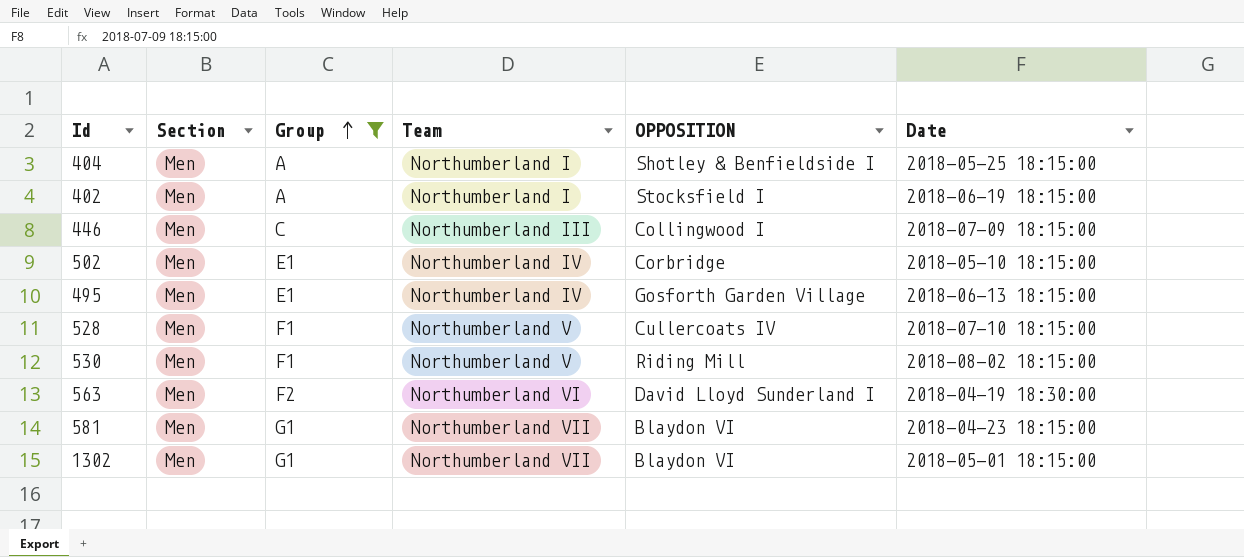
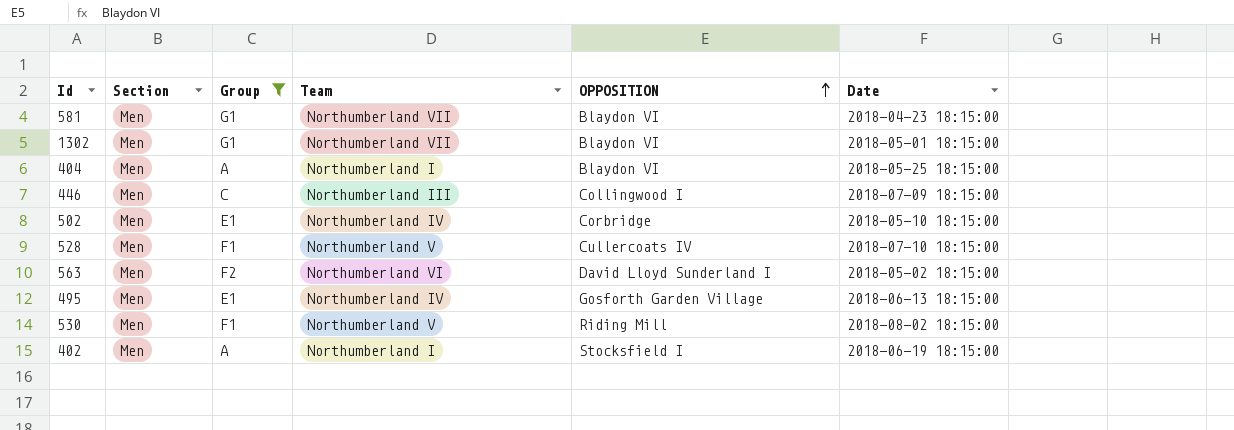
row order: Group ascending -> OPPOSITION ascending
404 | OPPOSITION: Shotley & Benfieldside I -> Blaydon VI
563 | Date: 2018-04-19 18:30:00 -> 2018-05-02 18:15:00

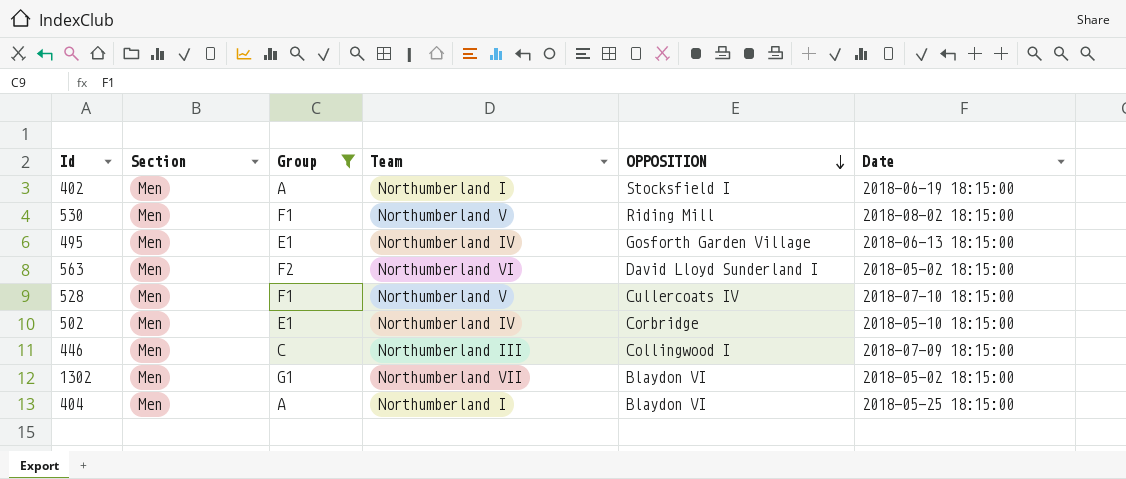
row order: OPPOSITION ascending -> OPPOSITION descending
row 581: Men | G1 | Northumberland VII | Blaydon VI | 2018-04-23 18:15:00 -> none
1302 | Date: 2018-05-01 18:15:00 -> 2018-05-02 18:15:00

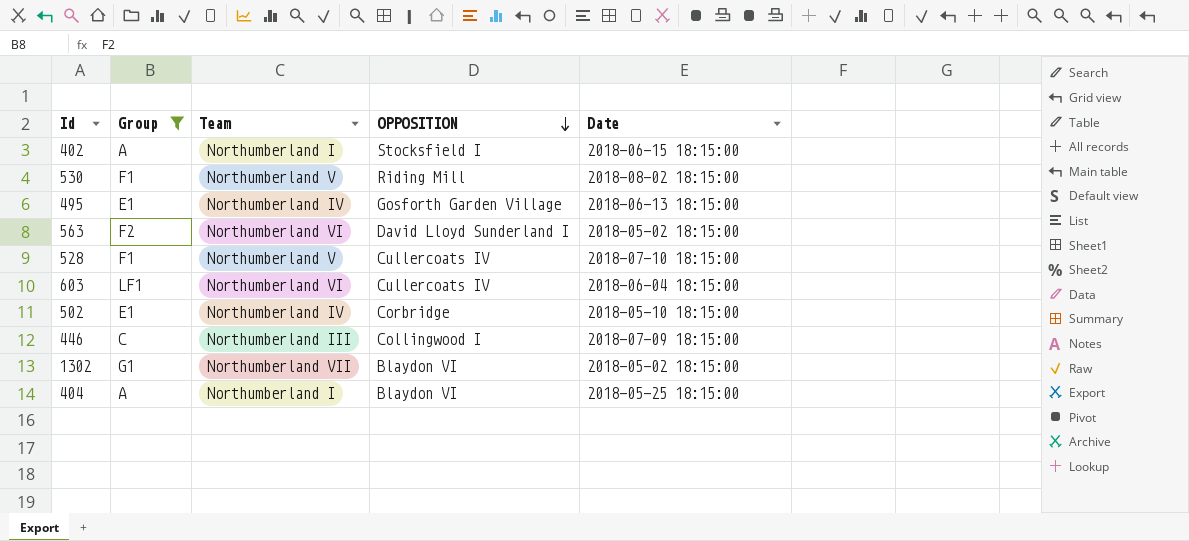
column Section | position: 2 -> none
402 | Date: 2018-06-19 18:15:00 -> 2018-06-15 18:15:00
row 603: none -> LF1 | Northumberland VI | Cullercoats IV | 2018-06-04 18:15:00

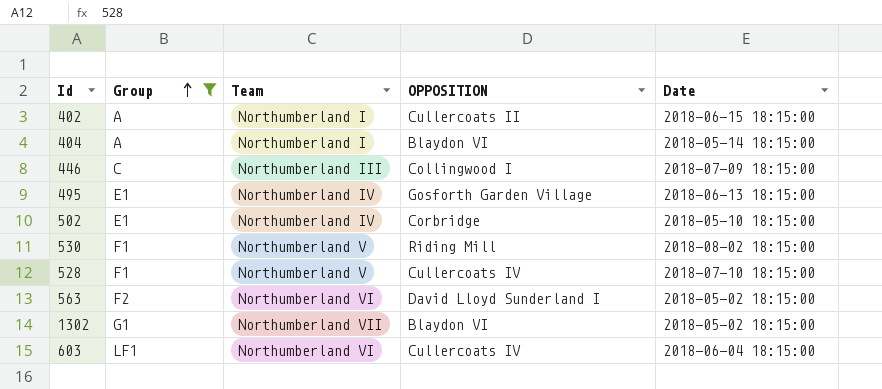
row order: OPPOSITION descending -> Group ascending
402 | OPPOSITION: Stocksfield I -> Cullercoats II
404 | Date: 2018-05-25 18:15:00 -> 2018-05-14 18:15:00

